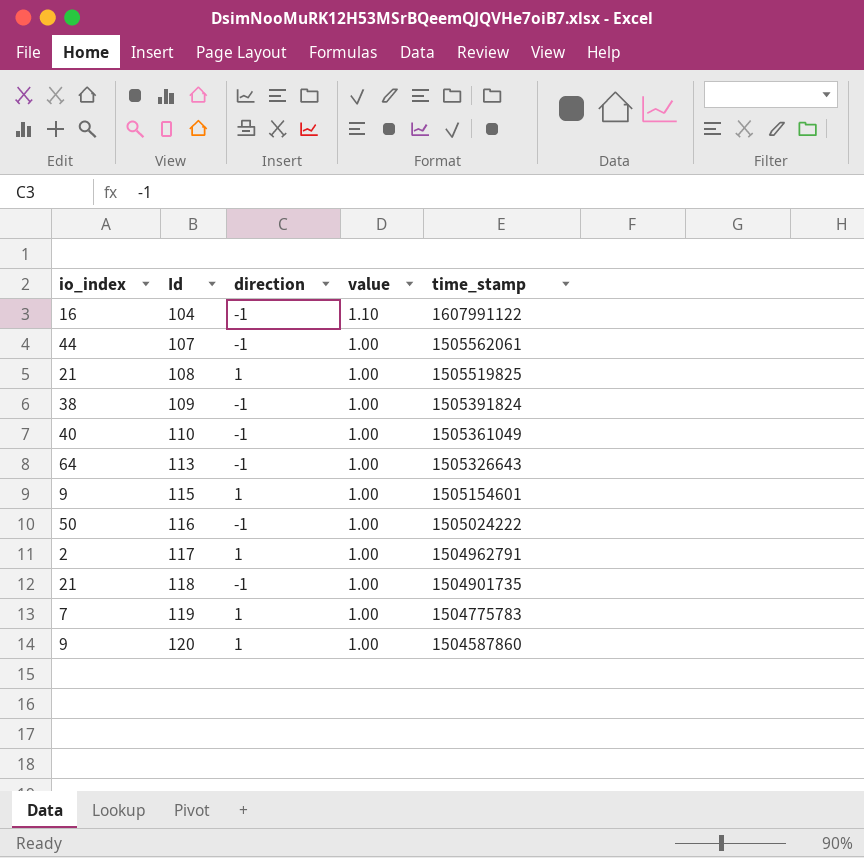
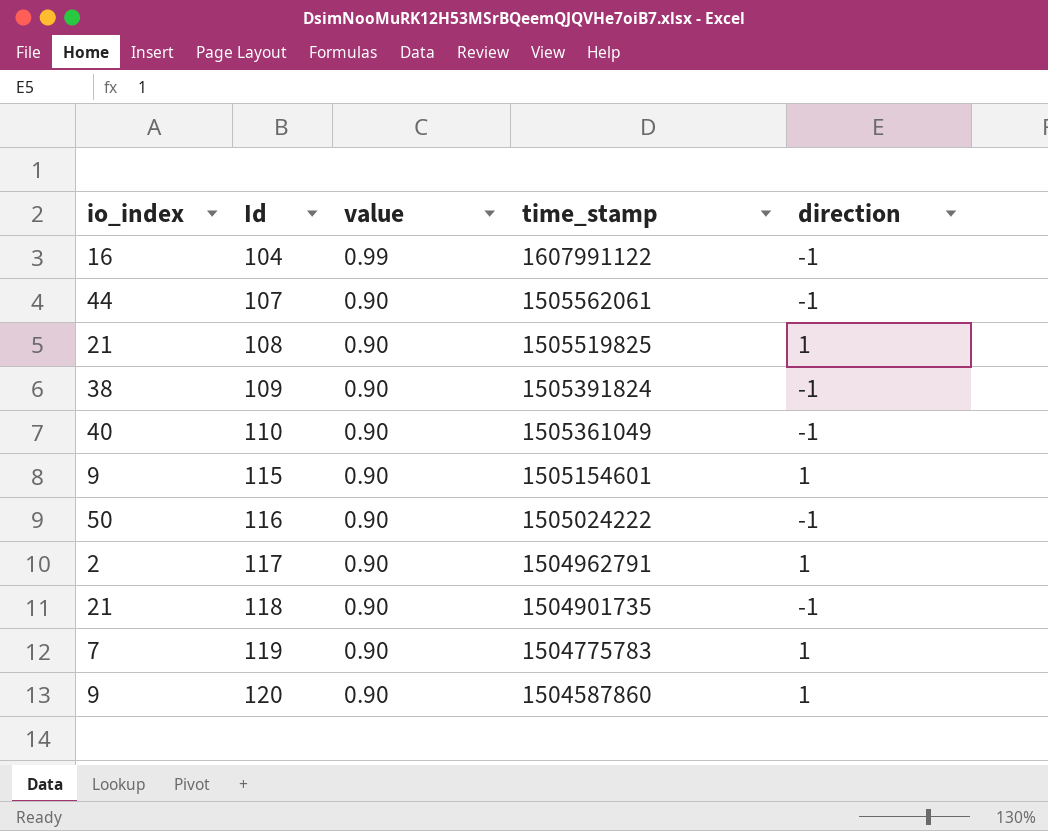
column direction | position: 3 -> 5
row 113: 64 | -1 | 1.00 | 1505326643 -> none
104 | value: 1.10 -> 0.99
107 | value: 1.00 -> 0.90
108 | value: 1.00 -> 0.90
109 | value: 1.00 -> 0.90
110 | value: 1.00 -> 0.90
115 | value: 1.00 -> 0.90
116 | value: 1.00 -> 0.90
117 | value: 1.00 -> 0.90
118 | value: 1.00 -> 0.90
119 | value: 1.00 -> 0.90
120 | value: 1.00 -> 0.90

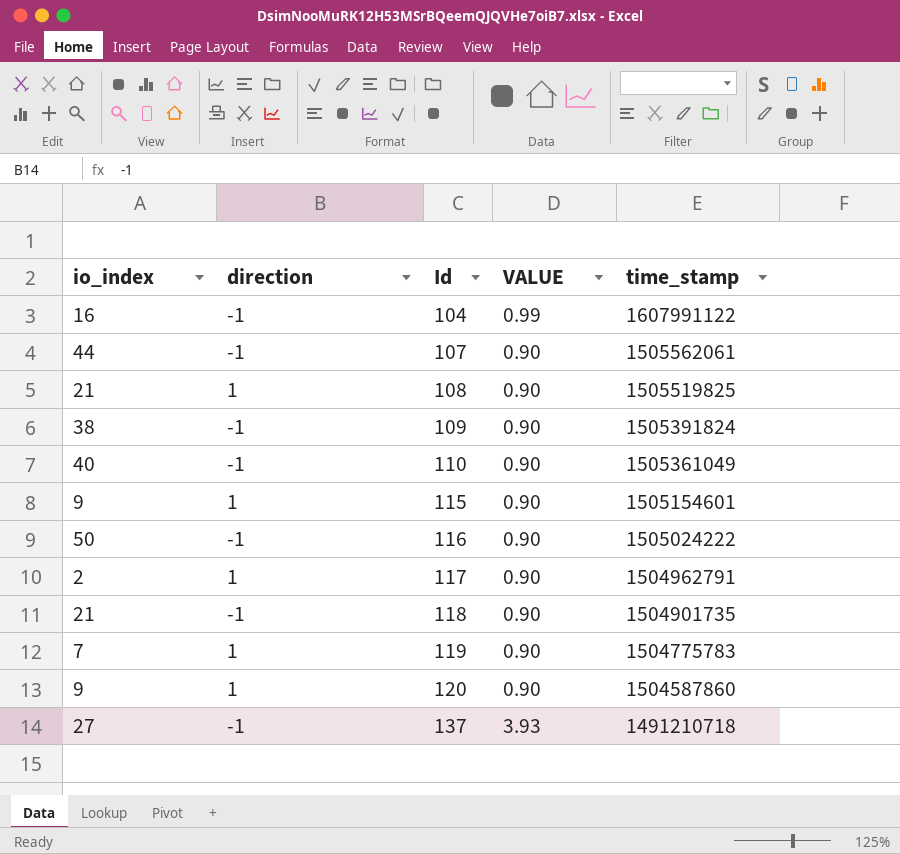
column direction | position: 5 -> 2
column name: value -> VALUE
row 137: none -> 27 | -1 | 3.93 | 1491210718

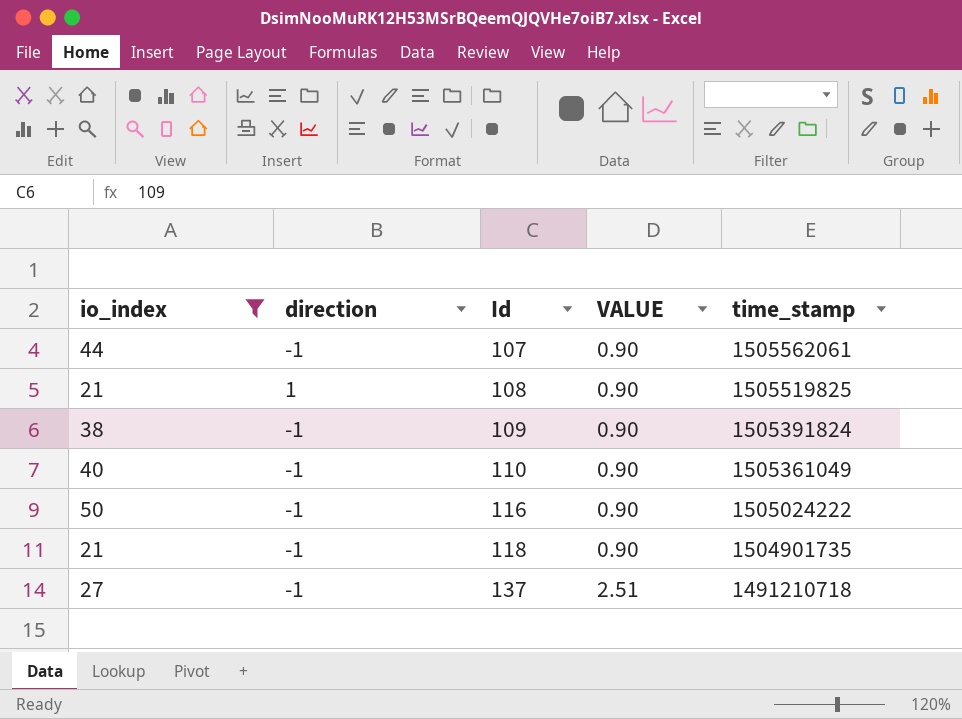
filter: none -> io_index >= 21
137 | VALUE: 3.93 -> 2.51

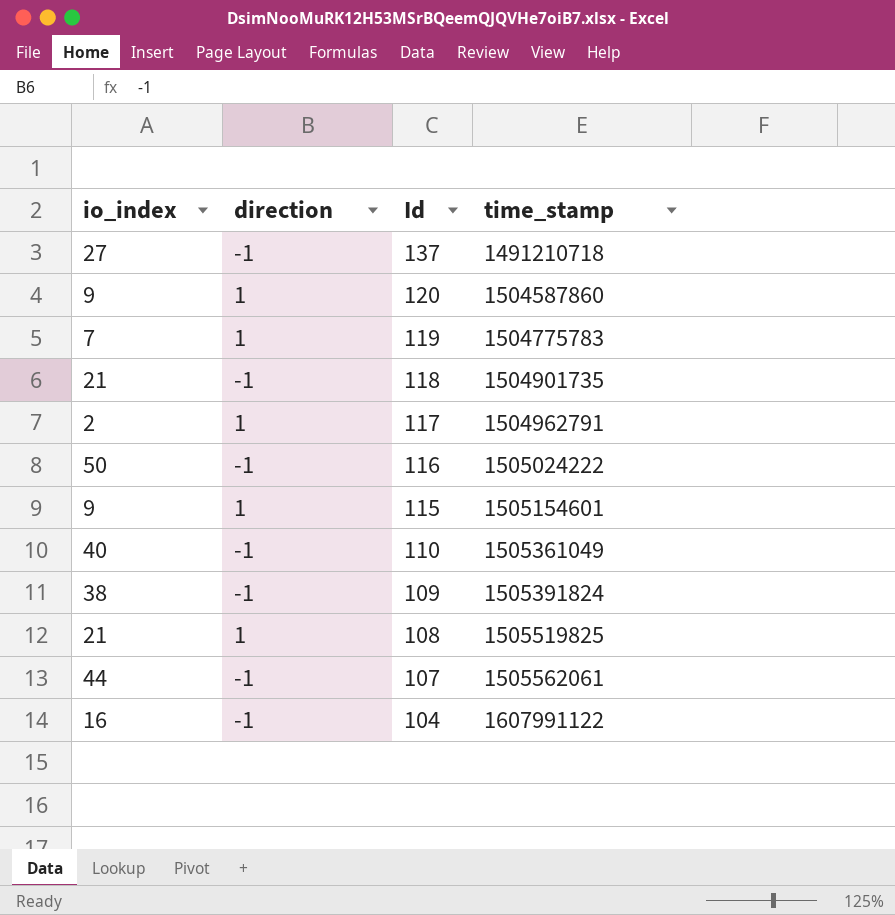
filter: io_index >= 21 -> none
row order: Id ascending -> Id descending
column VALUE | position: 4 -> none

